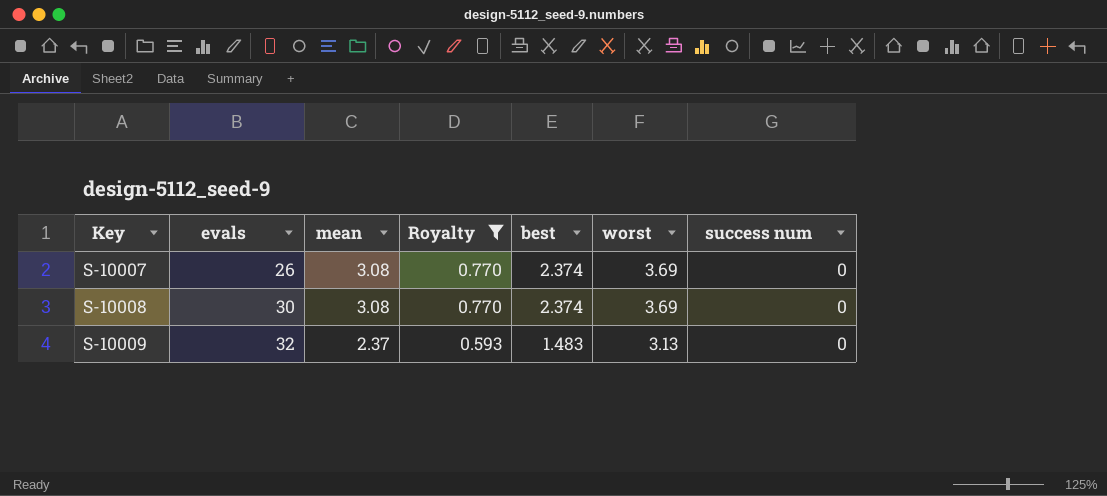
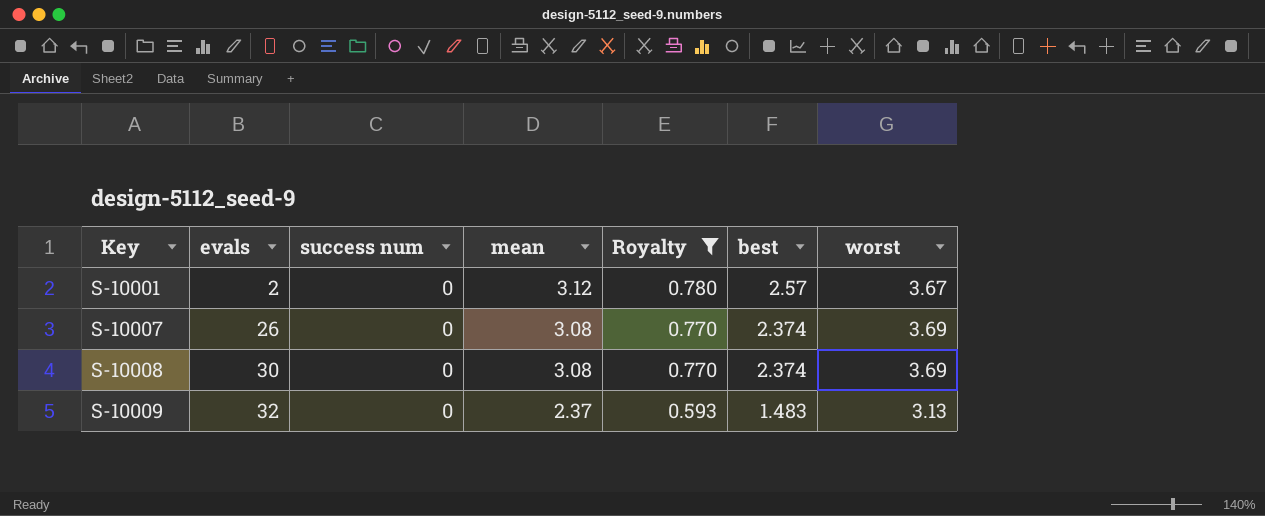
column success num | position: 7 -> 3
row S-10001: none -> 2 | 0 | 3.12 | 0.780 | 2.57 | 3.67

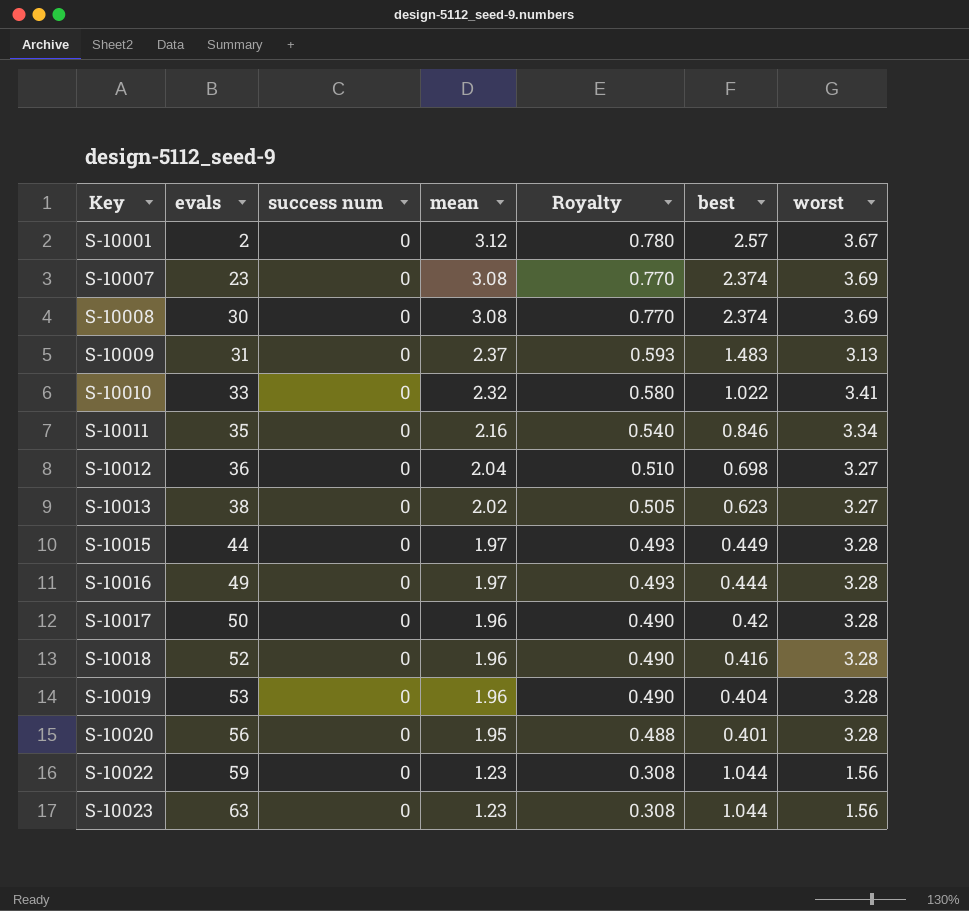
filter: Royalty >= 0.593 -> none
S-10007 | evals: 26 -> 23
S-10009 | evals: 32 -> 31

